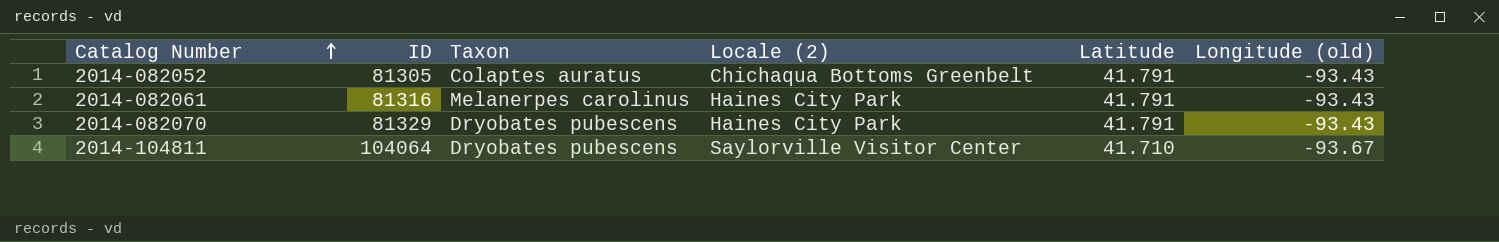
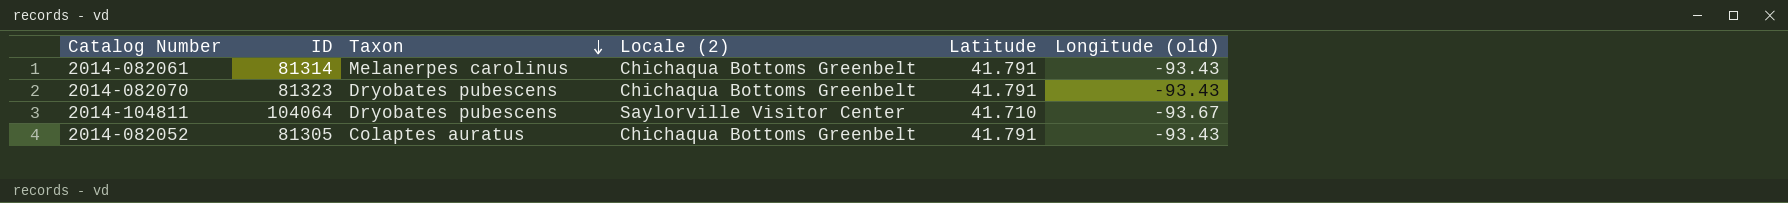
row order: Catalog Number ascending -> Taxon descending
2014-082061 | ID: 81316 -> 81314
2014-082061 | Locale (2): Haines City Park -> Chichaqua Bottoms Greenbelt
2014-082070 | ID: 81329 -> 81323
2014-082070 | Locale (2): Haines City Park -> Chichaqua Bottoms Greenbelt

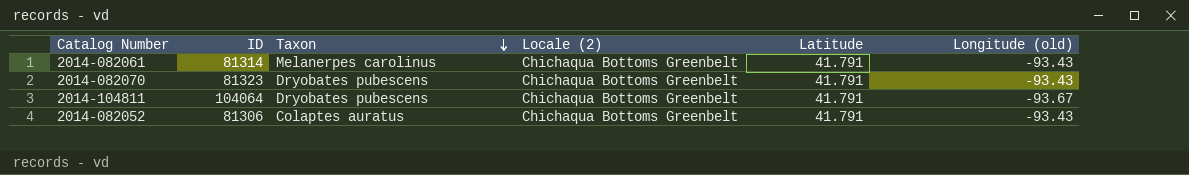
2014-104811 | Locale (2): Saylorville Visitor Center -> Chichaqua Bottoms Greenbelt
2014-104811 | Latitude: 41.710 -> 41.791
2014-082052 | ID: 81305 -> 81306

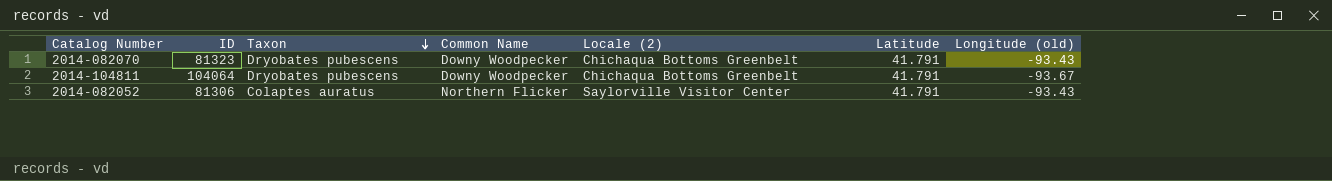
column Common Name | position: none -> 4
row 2014-082061: 81314 | Melanerpes carolinus | Chichaqua Bottoms Greenbelt | 41.791 | -93.43 -> none
2014-082052 | Locale (2): Chichaqua Bottoms Greenbelt -> Saylorville Visitor Center

